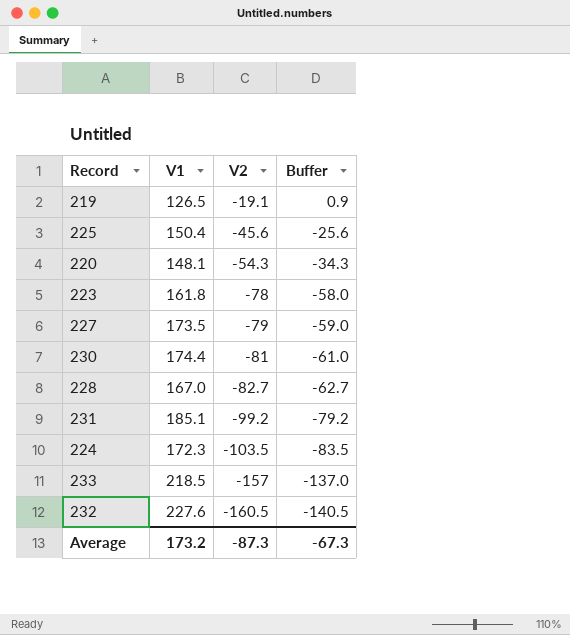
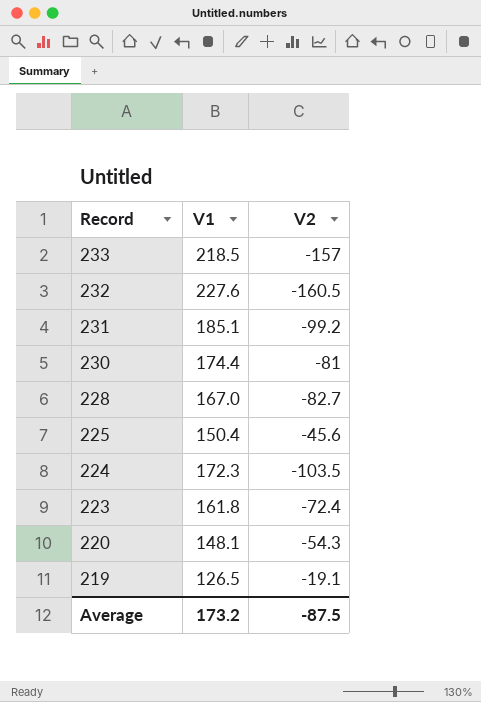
row order: V2 descending -> Record descending
column Buffer | formula: [V2] + 20 -> none
row 227: 173.5 | -79 | -59.0 -> none
223 | V2: -78 -> -72.4
Average | V2: -87.3 -> -87.5

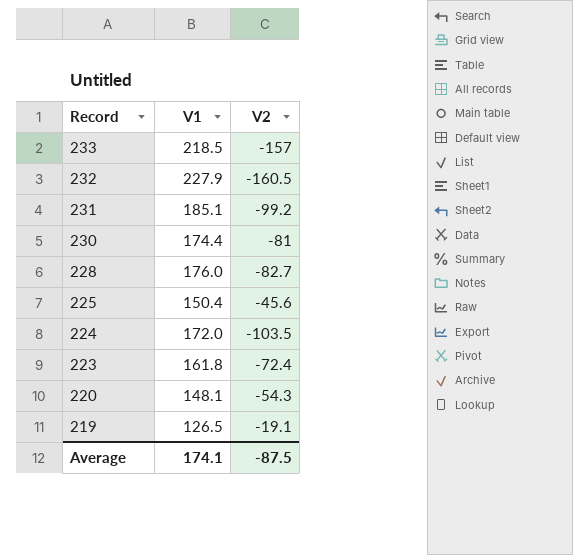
232 | V1: 227.6 -> 227.9
228 | V1: 167.0 -> 176.0
224 | V1: 172.3 -> 172.0
Average | V1: 173.2 -> 174.1

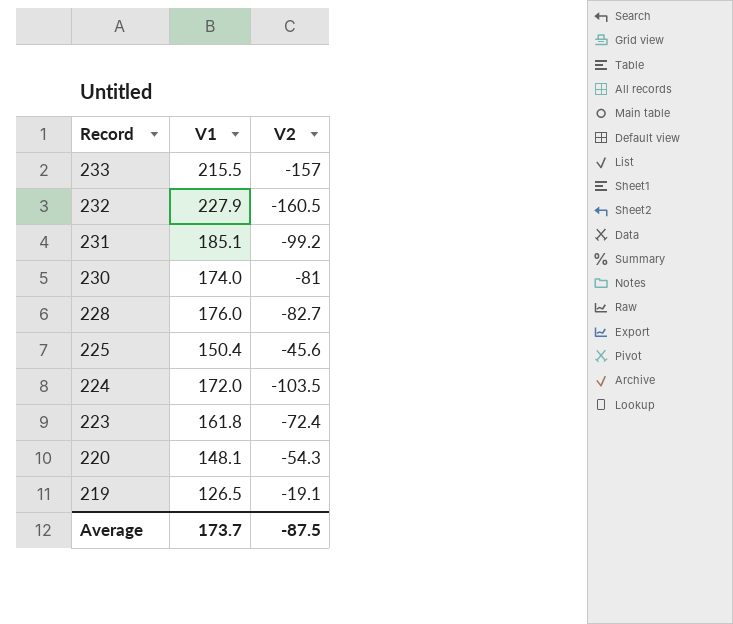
233 | V1: 218.5 -> 215.5
230 | V1: 174.4 -> 174.0
Average | V1: 174.1 -> 173.7

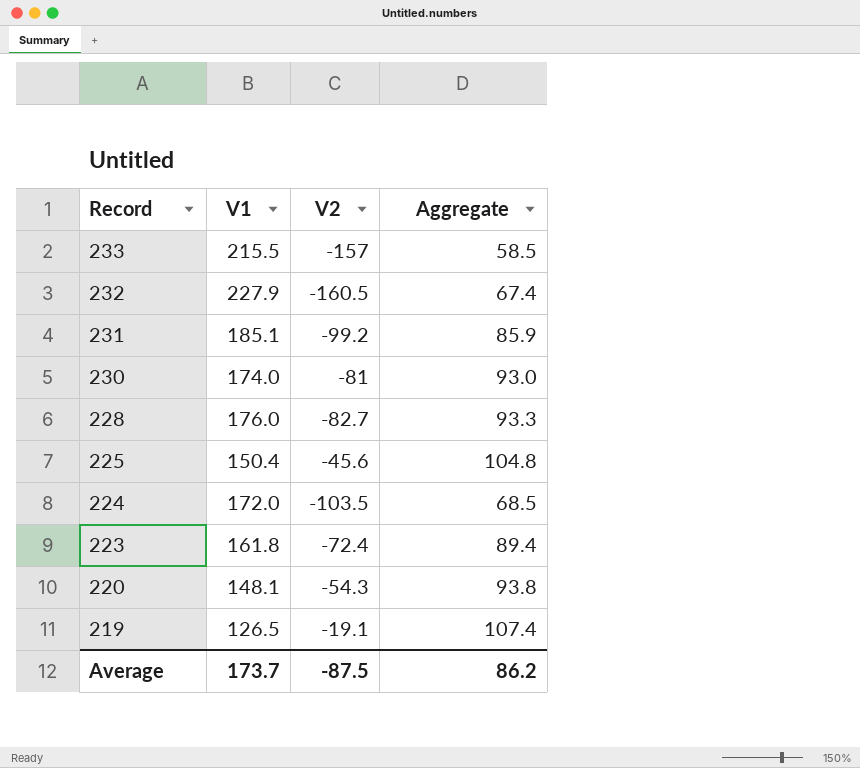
column Aggregate | formula: none -> [V1] + [V2]

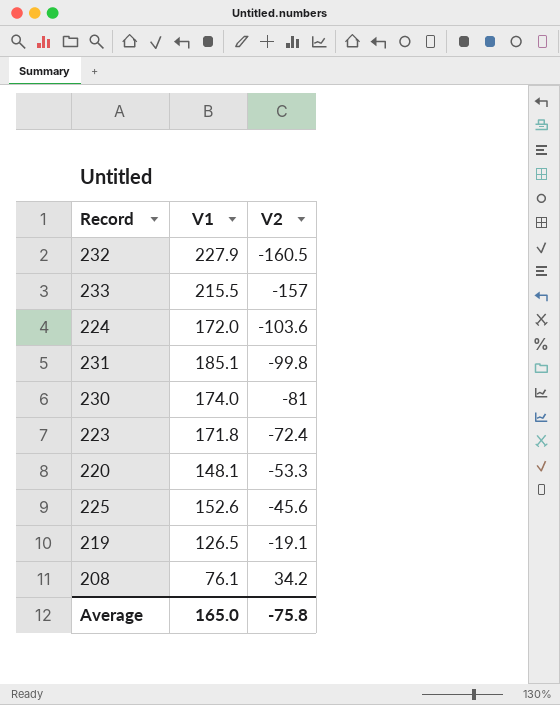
row order: Record descending -> V2 ascending
column Aggregate | formula: [V1] + [V2] -> none
row 228: 176.0 | -82.7 | 93.3 -> none
224 | V2: -103.5 -> -103.6
231 | V2: -99.2 -> -99.8
223 | V1: 161.8 -> 171.8
220 | V2: -54.3 -> -53.3
225 | V1: 150.4 -> 152.6
row 208: none -> 76.1 | 34.2
Average | V1: 173.7 -> 165.0
Average | V2: -87.5 -> -75.8

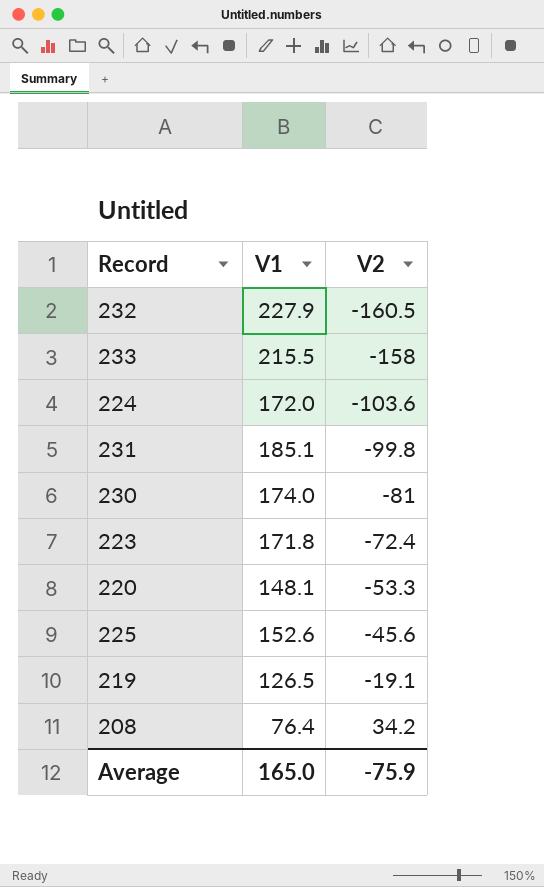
233 | V2: -157 -> -158
208 | V1: 76.1 -> 76.4
Average | V2: -75.8 -> -75.9

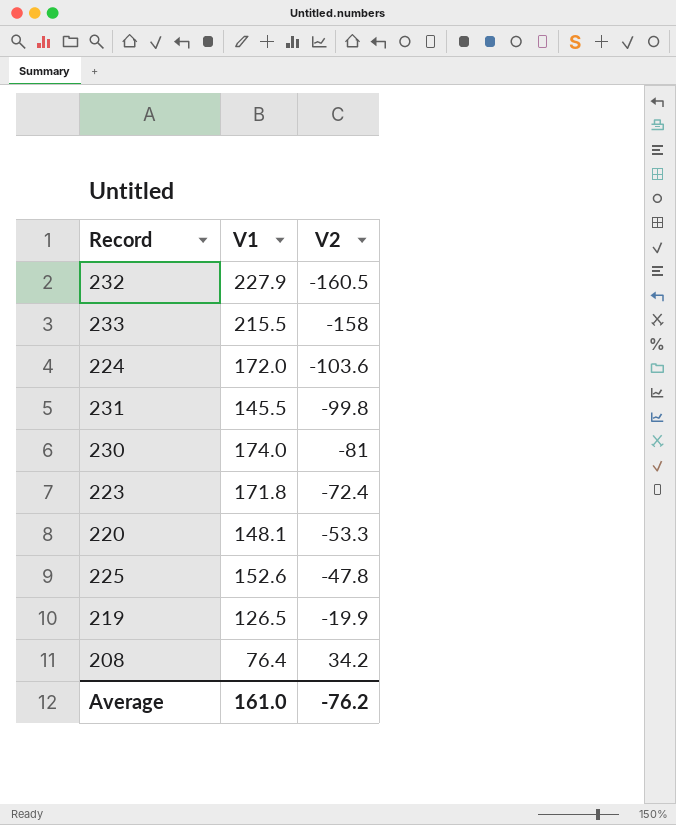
231 | V1: 185.1 -> 145.5
225 | V2: -45.6 -> -47.8
219 | V2: -19.1 -> -19.9
Average | V1: 165.0 -> 161.0
Average | V2: -75.9 -> -76.2

